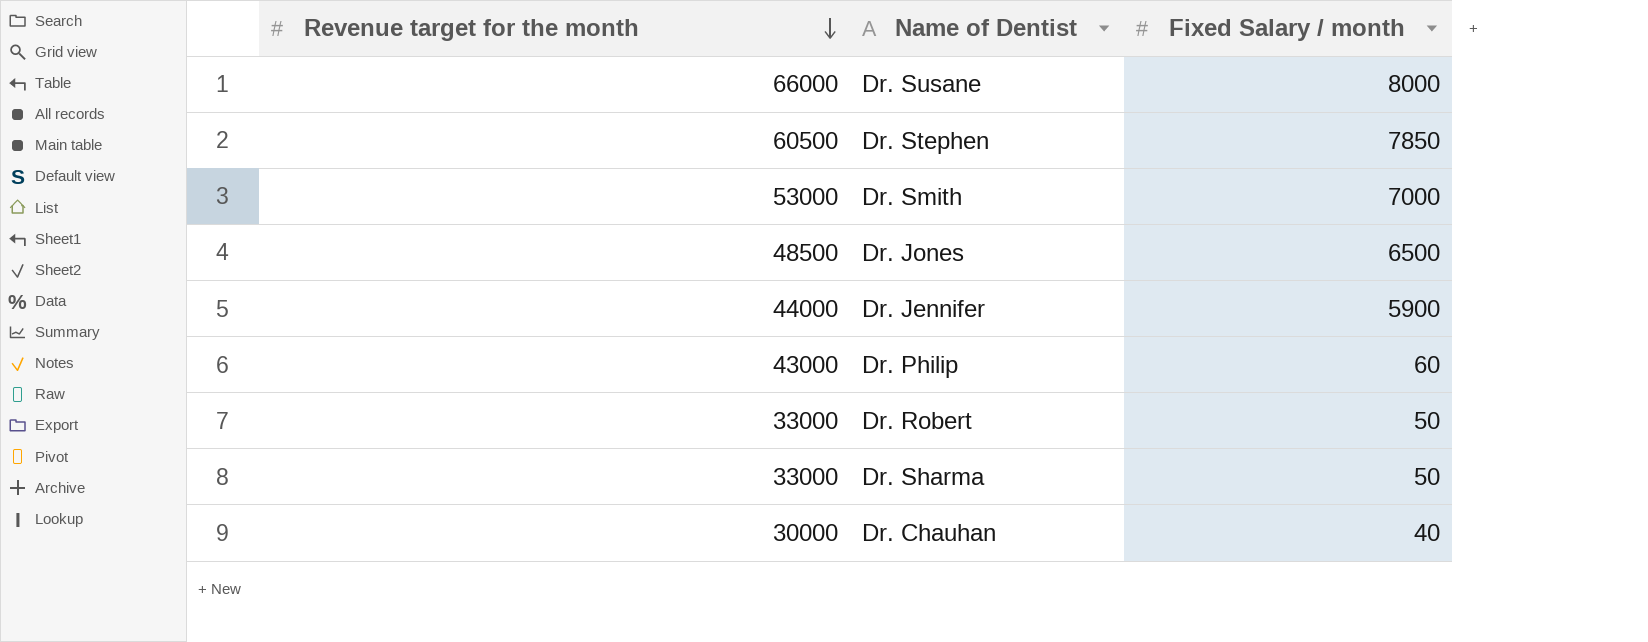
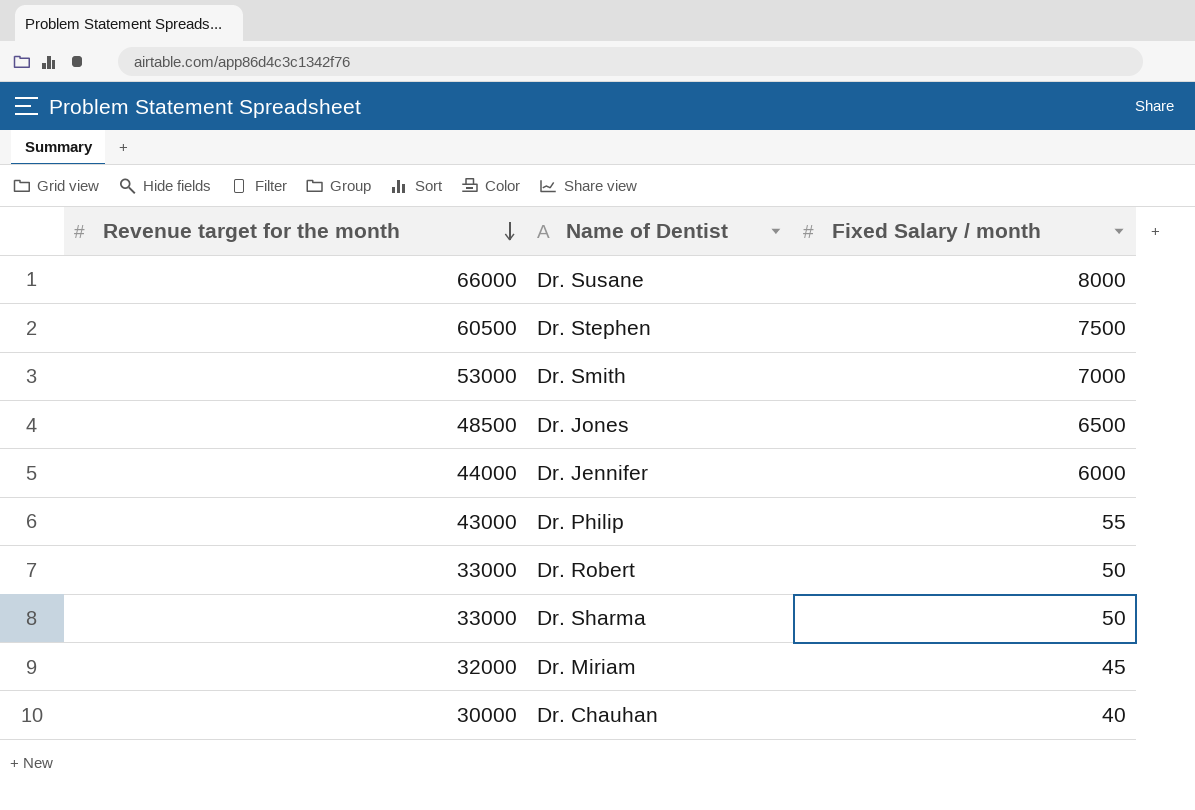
Dr. Stephen | Fixed Salary / month: 7850 -> 7500
Dr. Jennifer | Fixed Salary / month: 5900 -> 6000
Dr. Philip | Fixed Salary / month: 60 -> 55
row Dr. Miriam: none -> 32000 | 45

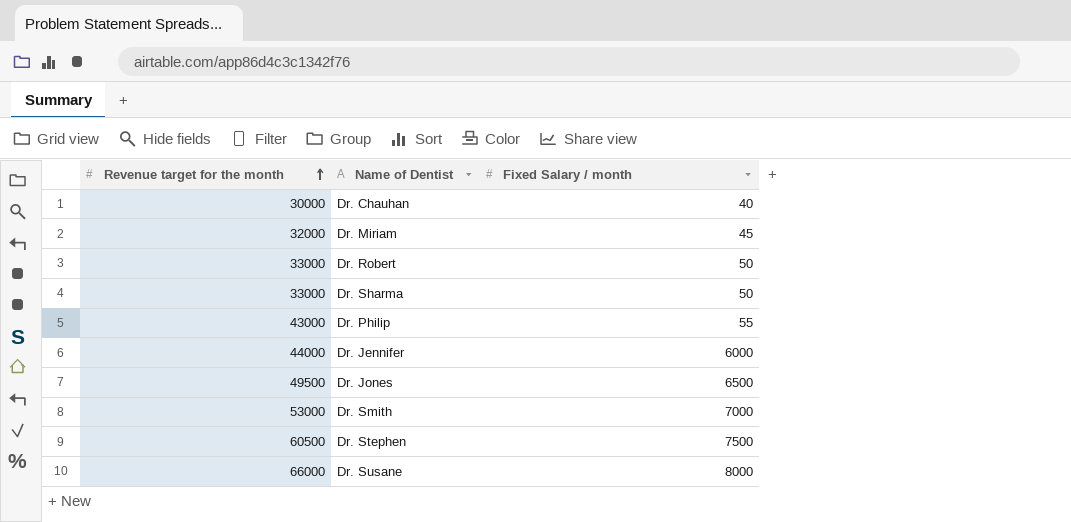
row order: Revenue target for the month descending -> Revenue target for the month ascending
Dr. Jones | Revenue target for the month: 48500 -> 49500

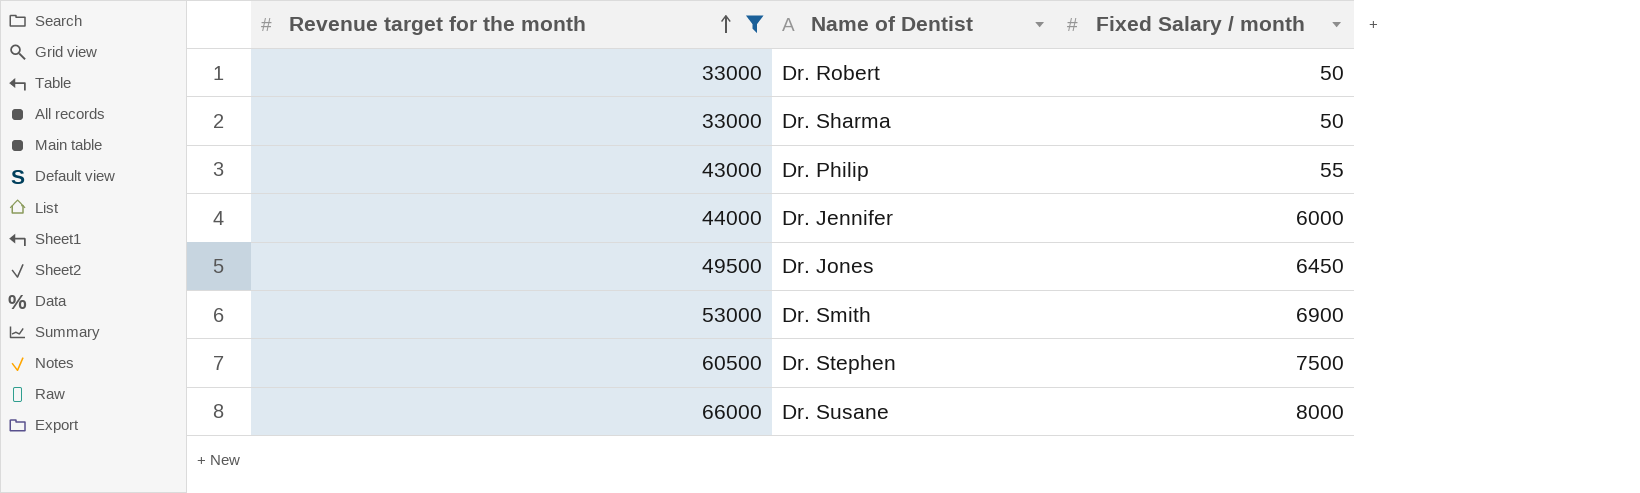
filter: none -> Revenue target for the month >= 33000
Dr. Jones | Fixed Salary / month: 6500 -> 6450
Dr. Smith | Fixed Salary / month: 7000 -> 6900

